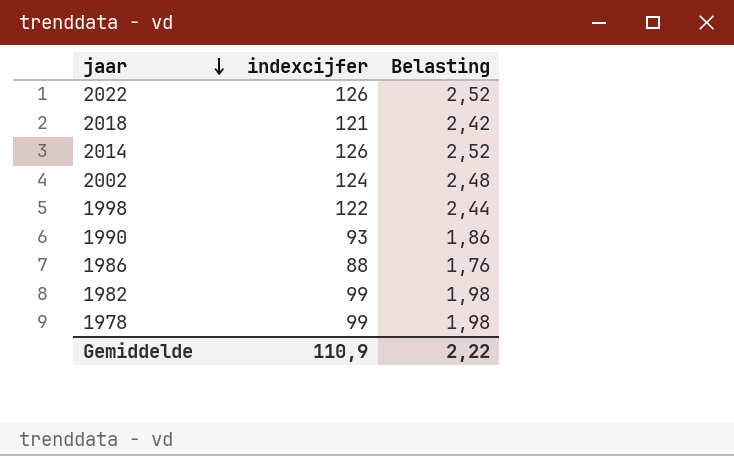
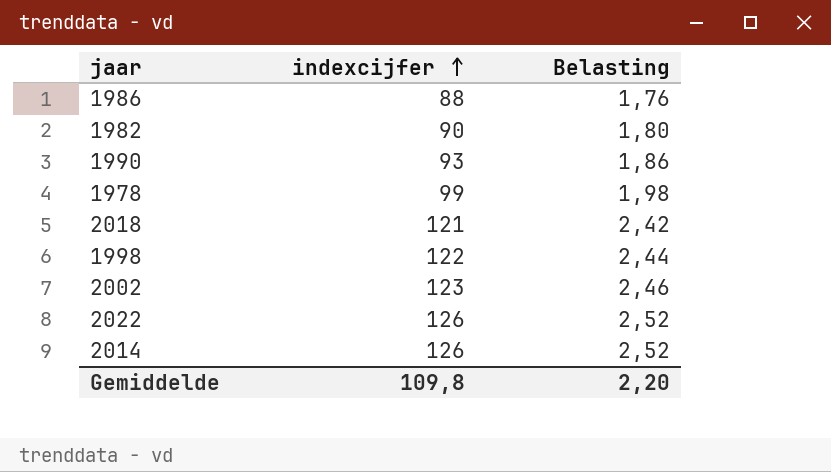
row order: jaar descending -> indexcijfer ascending
1982 | indexcijfer: 99 -> 90
1982 | Belasting: 1,98 -> 1,80
2002 | indexcijfer: 124 -> 123
2002 | Belasting: 2,48 -> 2,46
Gemiddelde | indexcijfer: 110,9 -> 109,8
Gemiddelde | Belasting: 2,22 -> 2,20

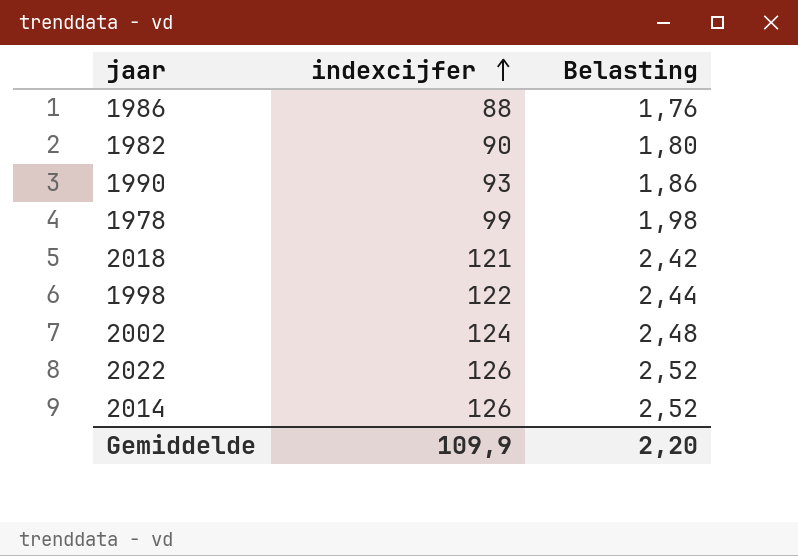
2002 | indexcijfer: 123 -> 124
2002 | Belasting: 2,46 -> 2,48
Gemiddelde | indexcijfer: 109,8 -> 109,9

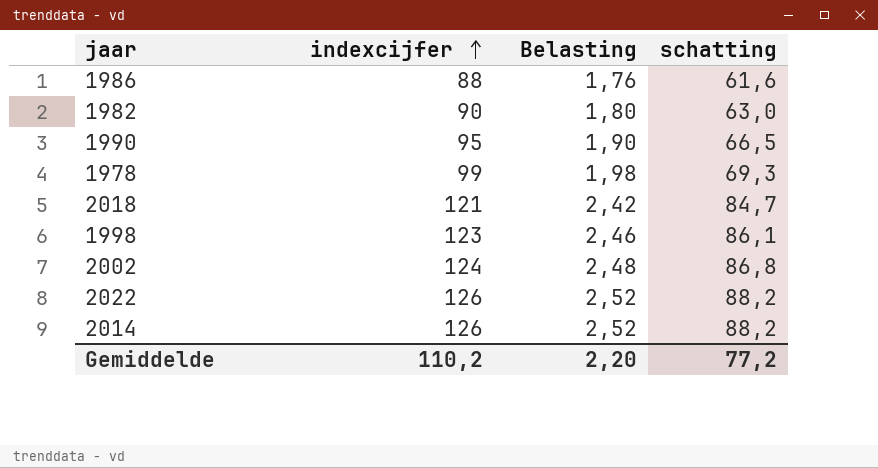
column schatting | formula: none -> [indexcijfer] * 0,7
1990 | indexcijfer: 93 -> 95
1990 | Belasting: 1,86 -> 1,90
1998 | indexcijfer: 122 -> 123
1998 | Belasting: 2,44 -> 2,46
Gemiddelde | indexcijfer: 109,9 -> 110,2

